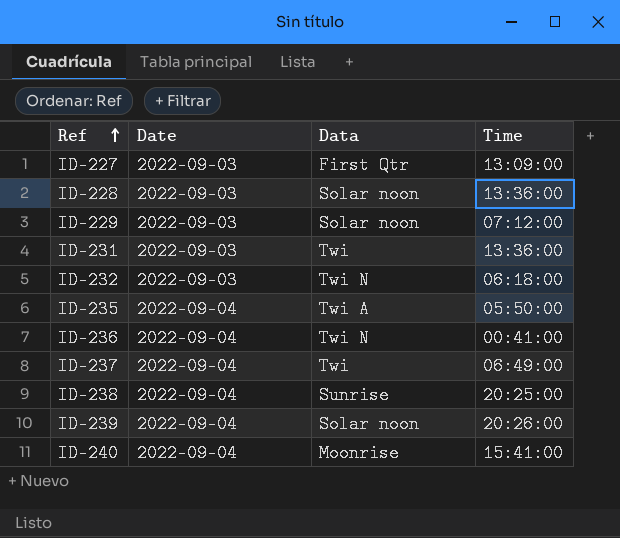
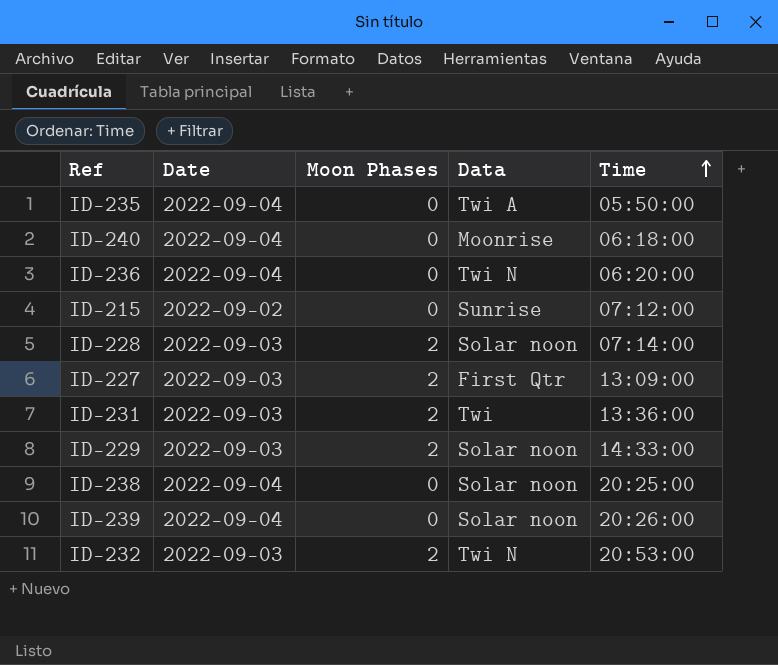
row order: Ref ascending -> Time ascending
column Moon Phases | position: none -> 3
row ID-237: 2022-09-04 | Twi | 06:49:00 -> none
ID-240 | Time: 15:41:00 -> 06:18:00
ID-236 | Time: 00:41:00 -> 06:20:00
row ID-215: none -> 2022-09-02 | 0 | Sunrise | 07:12:00
ID-228 | Time: 13:36:00 -> 07:14:00
ID-229 | Time: 07:12:00 -> 14:33:00
ID-238 | Data: Sunrise -> Solar noon
ID-232 | Time: 06:18:00 -> 20:53:00

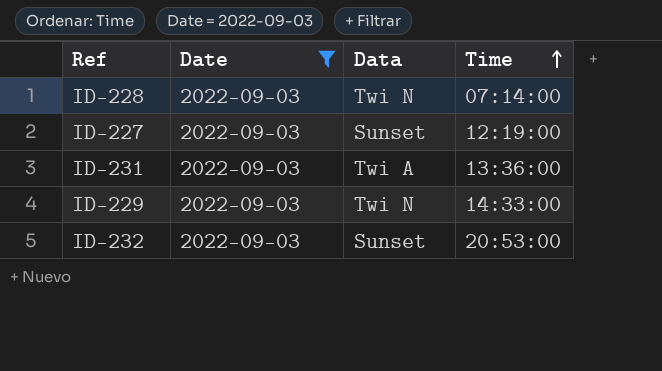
filter: none -> Date = 2022-09-03
column Moon Phases | position: 3 -> none
ID-228 | Data: Solar noon -> Twi N
ID-227 | Data: First Qtr -> Sunset
ID-227 | Time: 13:09:00 -> 12:19:00
ID-231 | Data: Twi -> Twi A
ID-229 | Data: Solar noon -> Twi N
ID-232 | Data: Twi N -> Sunset

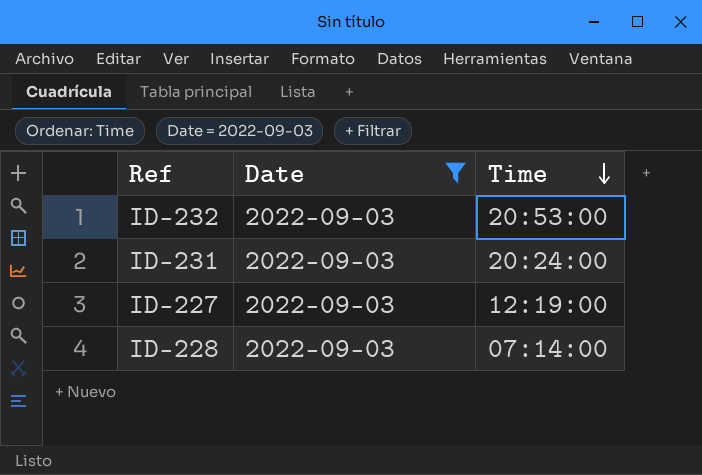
row order: Time ascending -> Time descending
column Data | position: 3 -> none
row ID-229: 2022-09-03 | Twi N | 14:33:00 -> none
ID-231 | Time: 13:36:00 -> 20:24:00

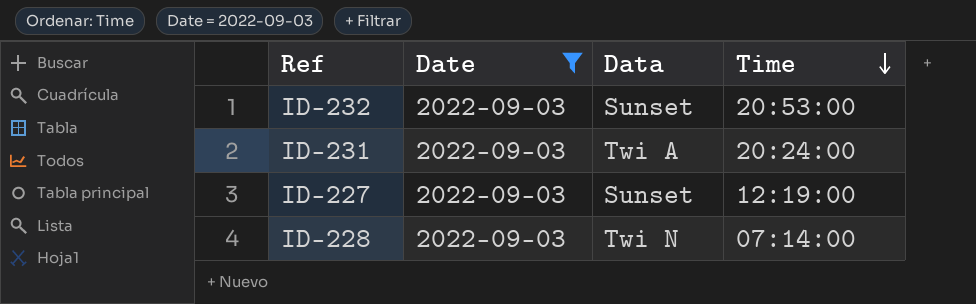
column Data | position: none -> 3

